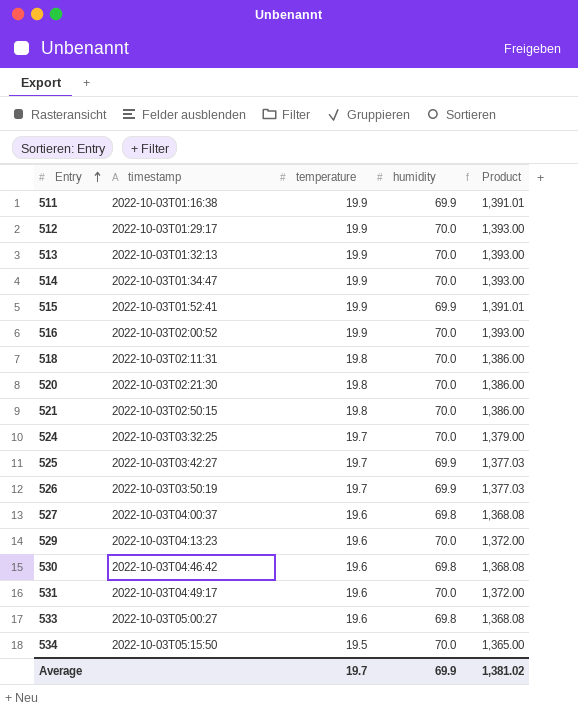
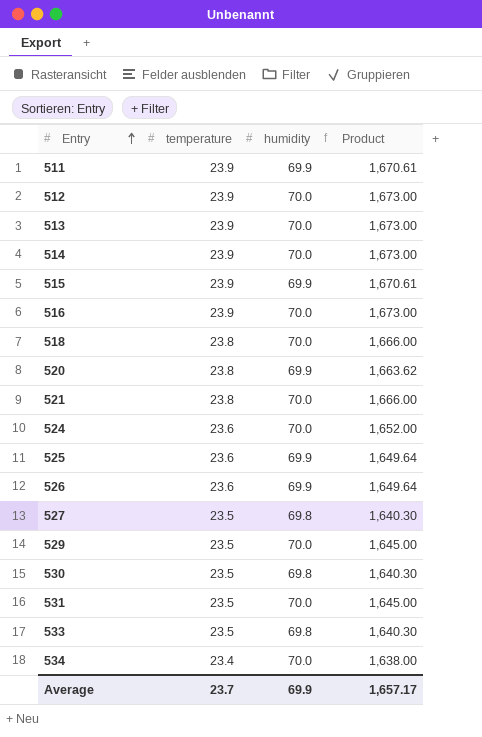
column timestamp | position: 2 -> none
511 | temperature: 19.9 -> 23.9
511 | Product: 1,391.01 -> 1,670.61
512 | temperature: 19.9 -> 23.9
512 | Product: 1,393.00 -> 1,673.00
513 | temperature: 19.9 -> 23.9
513 | Product: 1,393.00 -> 1,673.00
514 | temperature: 19.9 -> 23.9
514 | Product: 1,393.00 -> 1,673.00
515 | temperature: 19.9 -> 23.9
515 | Product: 1,391.01 -> 1,670.61
516 | temperature: 19.9 -> 23.9
516 | Product: 1,393.00 -> 1,673.00
518 | temperature: 19.8 -> 23.8
518 | Product: 1,386.00 -> 1,666.00
520 | temperature: 19.8 -> 23.8
520 | humidity: 70.0 -> 69.9
520 | Product: 1,386.00 -> 1,663.62
521 | temperature: 19.8 -> 23.8
521 | Product: 1,386.00 -> 1,666.00
524 | temperature: 19.7 -> 23.6
524 | Product: 1,379.00 -> 1,652.00
525 | temperature: 19.7 -> 23.6
525 | Product: 1,377.03 -> 1,649.64
526 | temperature: 19.7 -> 23.6
526 | Product: 1,377.03 -> 1,649.64
527 | temperature: 19.6 -> 23.5
527 | Product: 1,368.08 -> 1,640.30
529 | temperature: 19.6 -> 23.5
529 | Product: 1,372.00 -> 1,645.00
530 | temperature: 19.6 -> 23.5
530 | Product: 1,368.08 -> 1,640.30
531 | temperature: 19.6 -> 23.5
531 | Product: 1,372.00 -> 1,645.00
533 | temperature: 19.6 -> 23.5
533 | Product: 1,368.08 -> 1,640.30
534 | temperature: 19.5 -> 23.4
534 | Product: 1,365.00 -> 1,638.00
Average | temperature: 19.7 -> 23.7
Average | Product: 1,381.02 -> 1,657.17

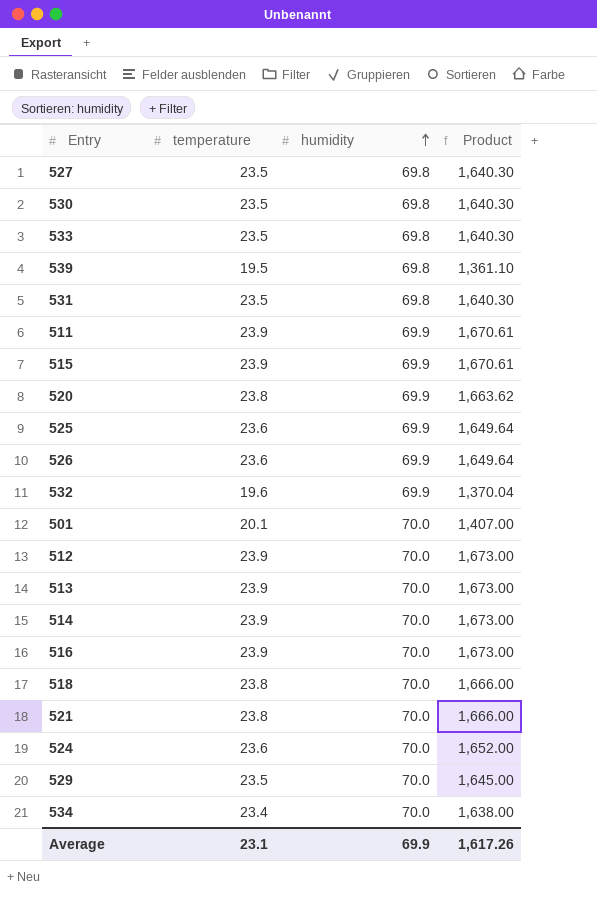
row order: Entry ascending -> humidity ascending
row 539: none -> 19.5 | 69.8 | 1,361.10
531 | humidity: 70.0 -> 69.8
531 | Product: 1,645.00 -> 1,640.30
row 532: none -> 19.6 | 69.9 | 1,370.04
row 501: none -> 20.1 | 70.0 | 1,407.00
Average | temperature: 23.7 -> 23.1
Average | Product: 1,657.17 -> 1,617.26

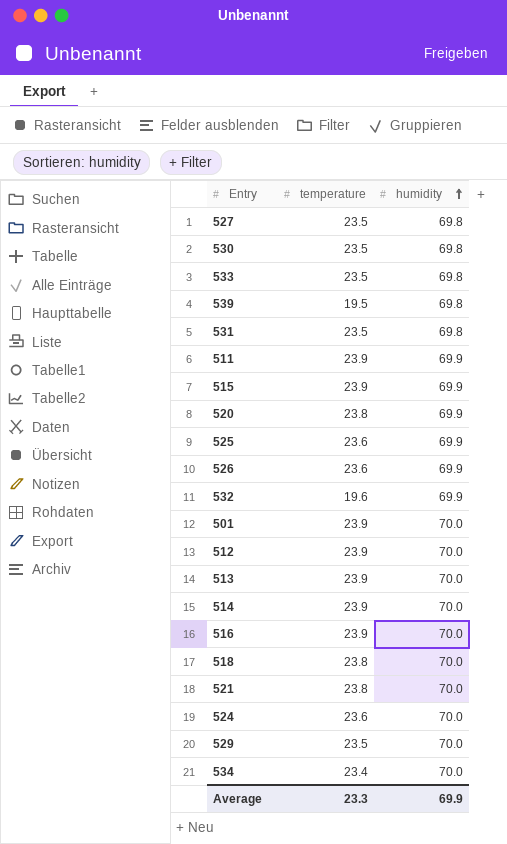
column Product | formula: [temperature] * [humidity] -> none
501 | temperature: 20.1 -> 23.9
Average | temperature: 23.1 -> 23.3

